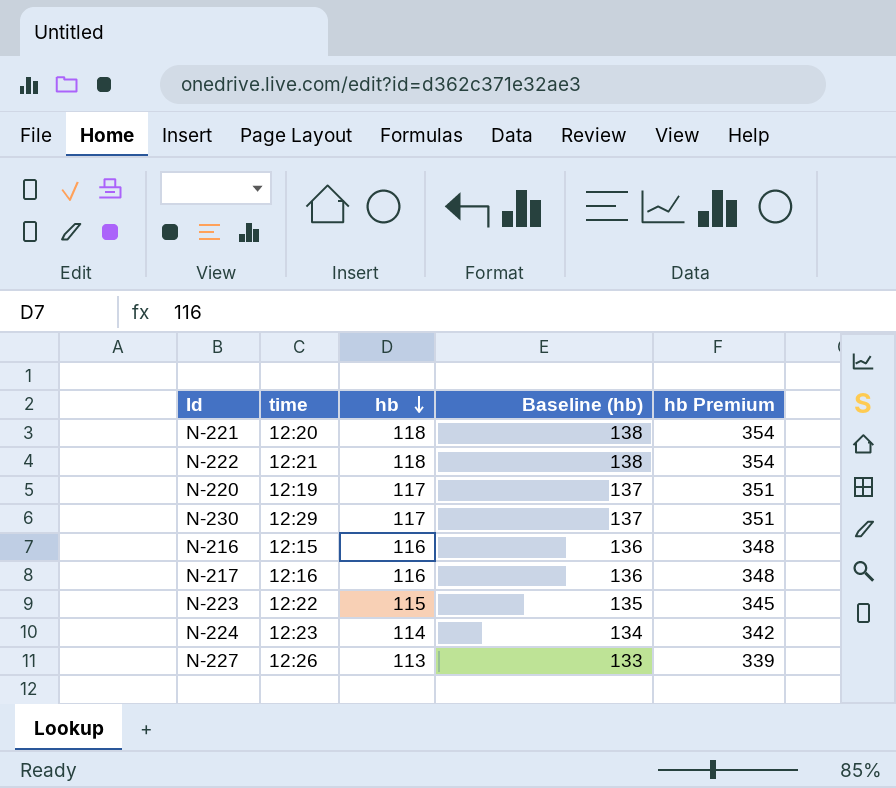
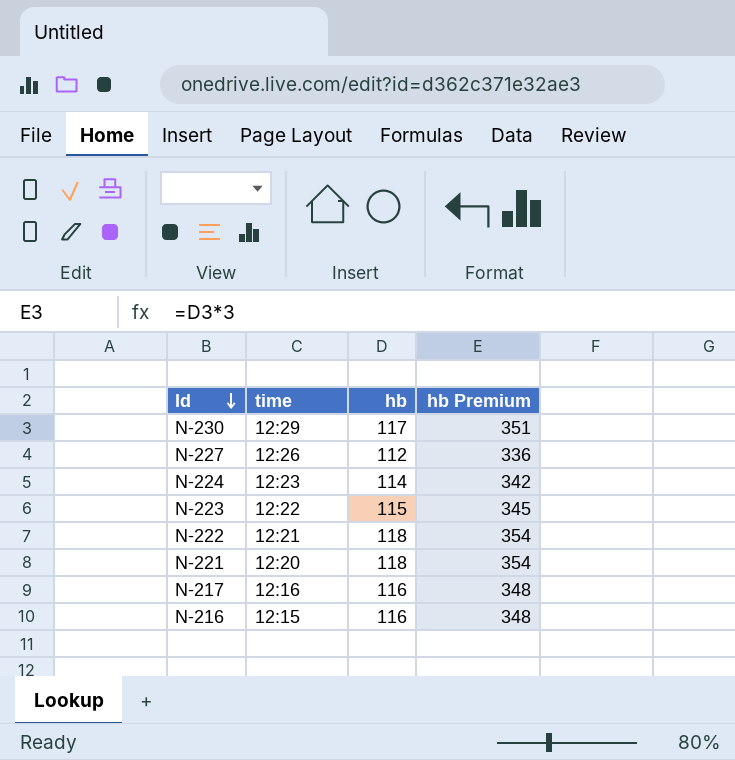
row order: hb descending -> Id descending
column Baseline (hb) | formula: [hb] + 20 -> none
row N-220: 12:19 | 117 | 137 | 351 -> none
N-227 | hb: 113 -> 112
N-227 | hb Premium: 339 -> 336

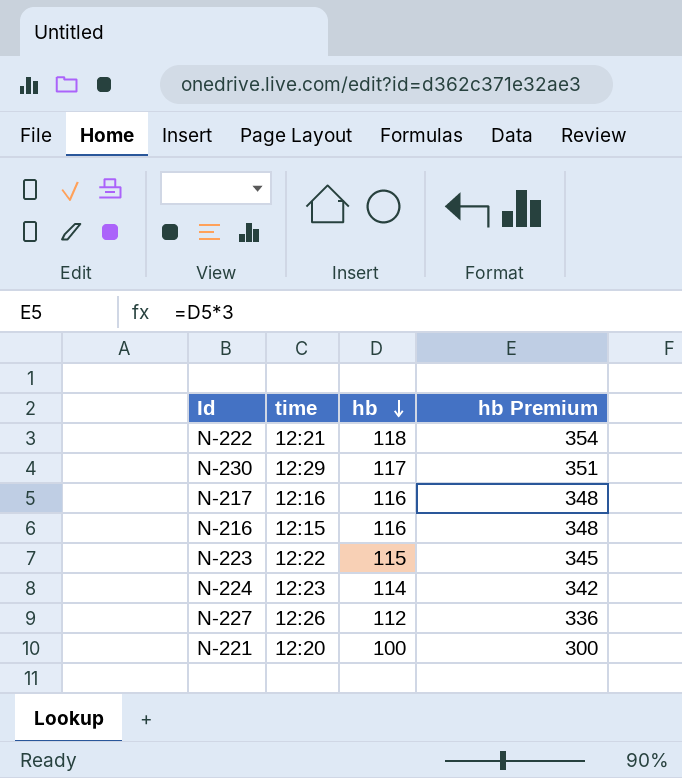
row order: Id descending -> hb descending
N-221 | hb: 118 -> 100
N-221 | hb Premium: 354 -> 300

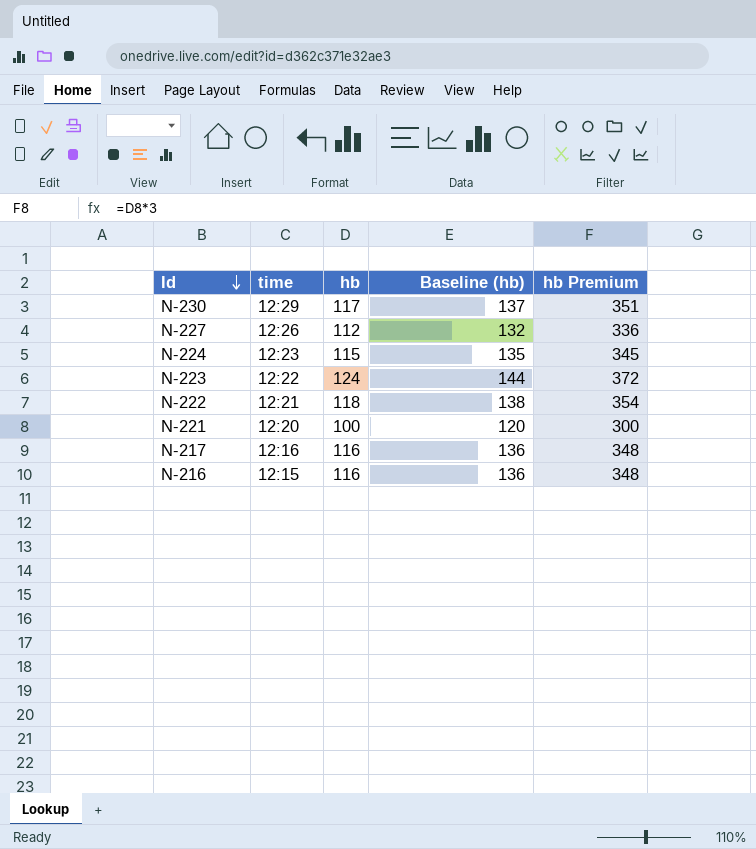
row order: hb descending -> Id descending
column Baseline (hb) | formula: none -> [hb] + 20
N-224 | hb: 114 -> 115
N-224 | hb Premium: 342 -> 345
N-223 | hb: 115 -> 124
N-223 | hb Premium: 345 -> 372

